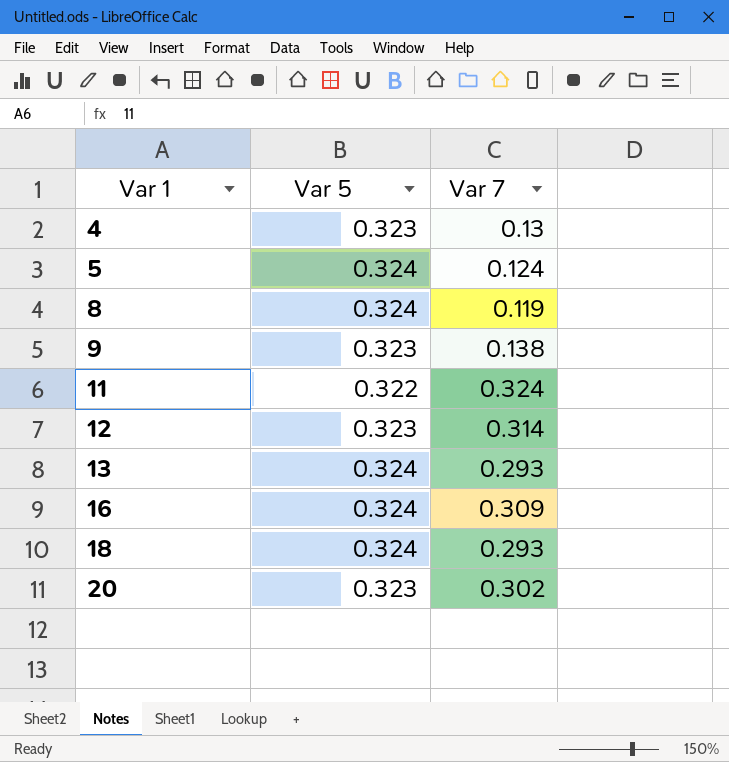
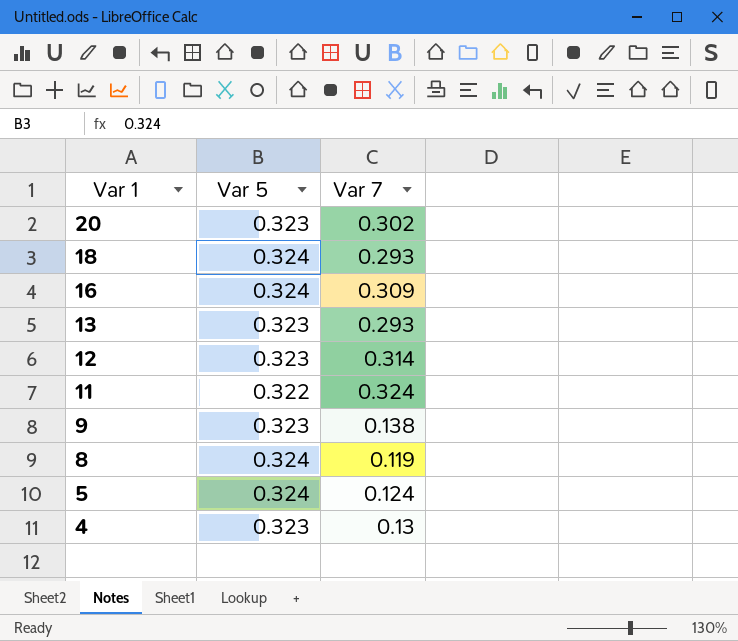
row order: Var 1 ascending -> Var 1 descending
13 | Var 5: 0.324 -> 0.323

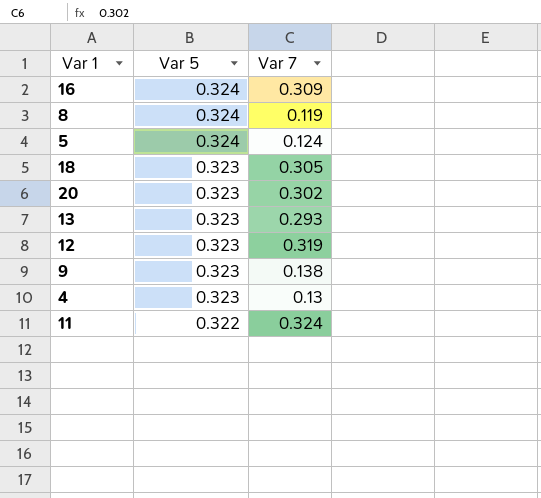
row order: Var 1 descending -> Var 5 descending
18 | Var 5: 0.324 -> 0.323
18 | Var 7: 0.293 -> 0.305
12 | Var 7: 0.314 -> 0.319

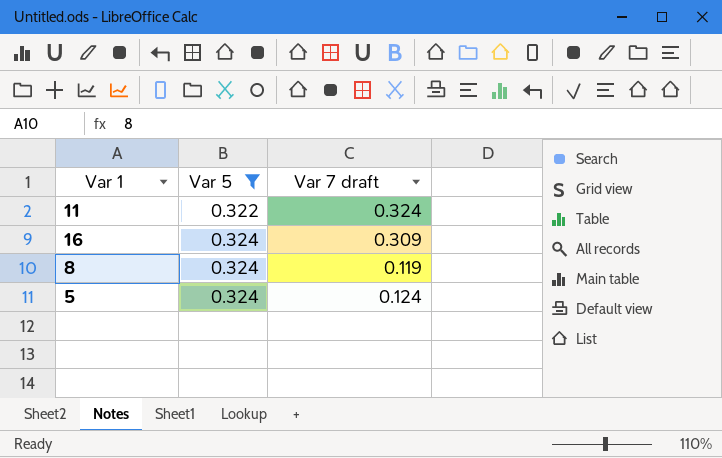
filter: none -> Var 5 != 0.323
row order: Var 5 descending -> Var 5 ascending
column name: Var 7 -> Var 7 draft

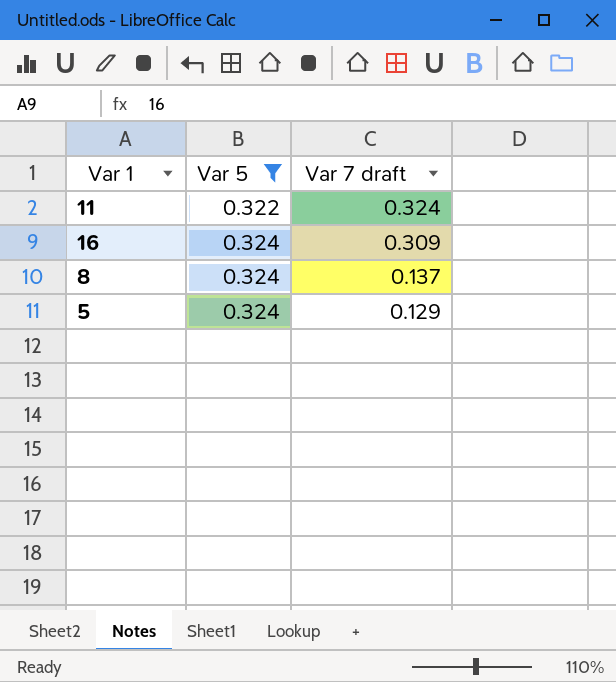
8 | Var 7 draft: 0.119 -> 0.137
5 | Var 7 draft: 0.124 -> 0.129

